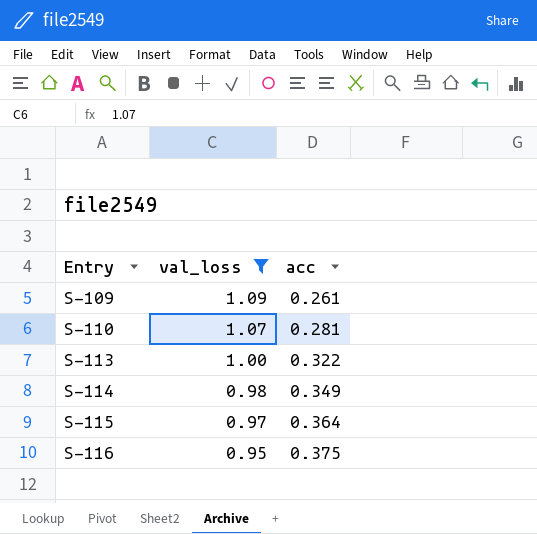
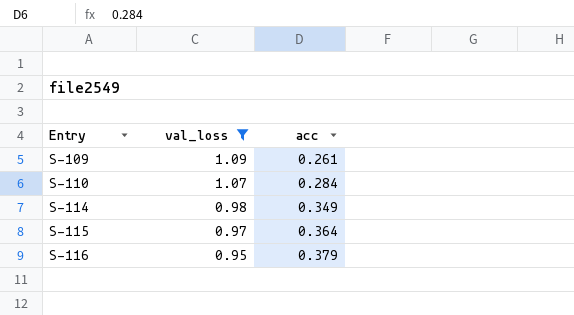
row S-113: 1.00 | 0.322 -> none
S-110 | acc: 0.281 -> 0.284
S-116 | acc: 0.375 -> 0.379

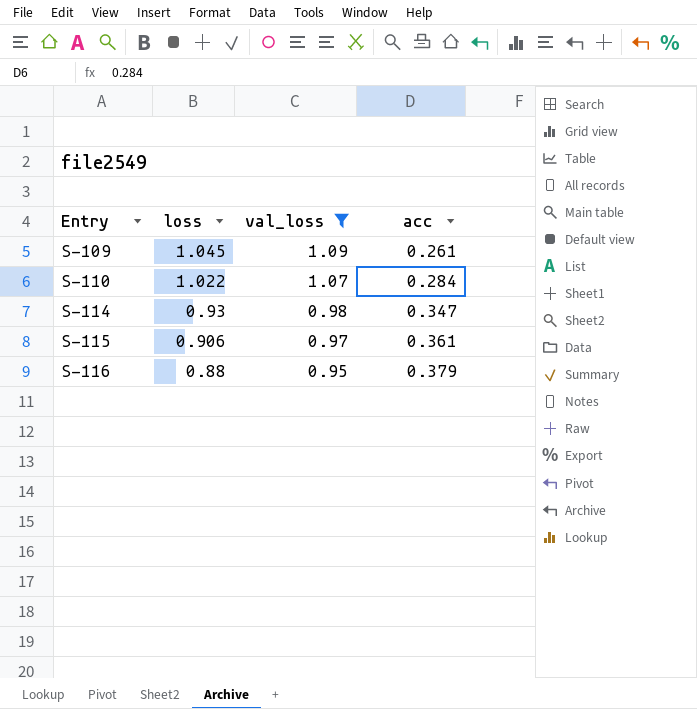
column loss | position: none -> 2
S-114 | acc: 0.349 -> 0.347
S-115 | acc: 0.364 -> 0.361

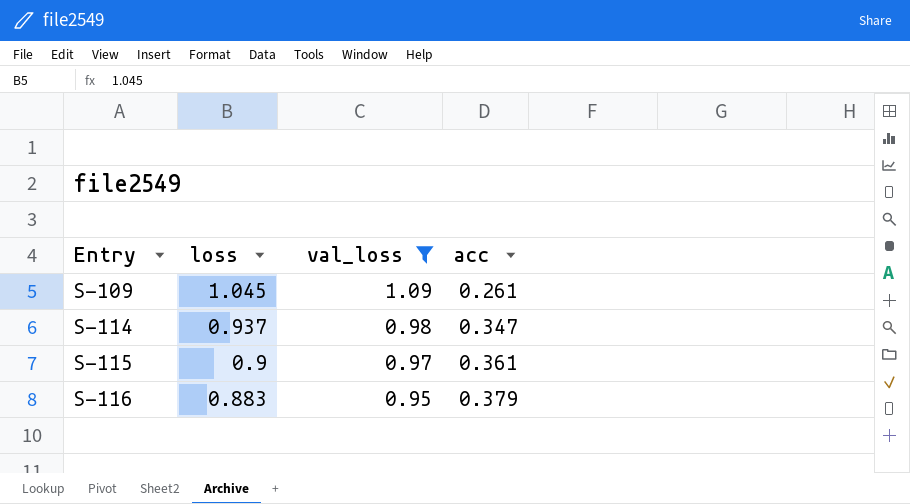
row S-110: 1.022 | 1.07 | 0.284 -> none
S-114 | loss: 0.93 -> 0.937
S-115 | loss: 0.906 -> 0.9
S-116 | loss: 0.88 -> 0.883

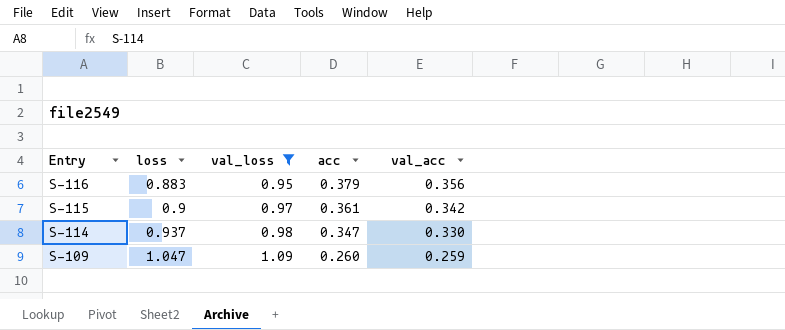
row order: Entry ascending -> Entry descending
column val_acc | position: none -> 5
S-109 | loss: 1.045 -> 1.047
S-109 | acc: 0.261 -> 0.260

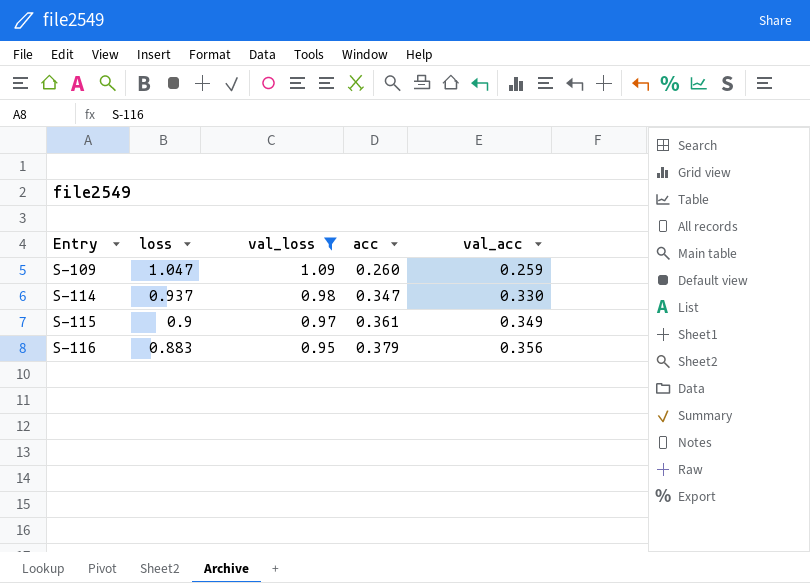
row order: Entry descending -> Entry ascending
S-115 | val_acc: 0.342 -> 0.349

